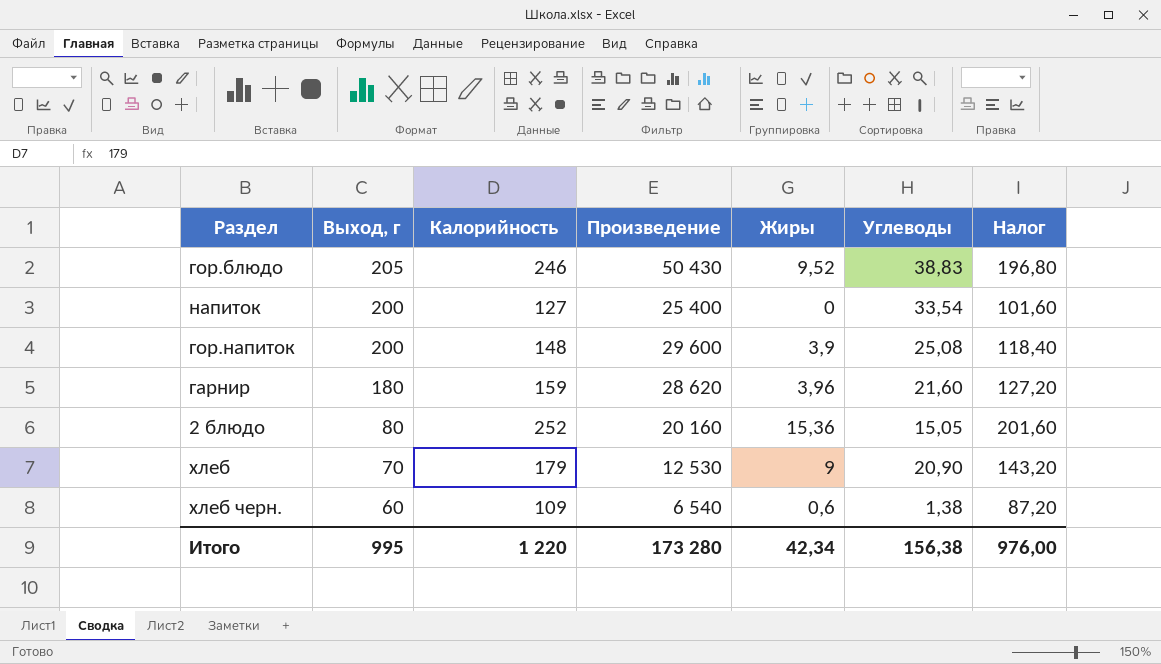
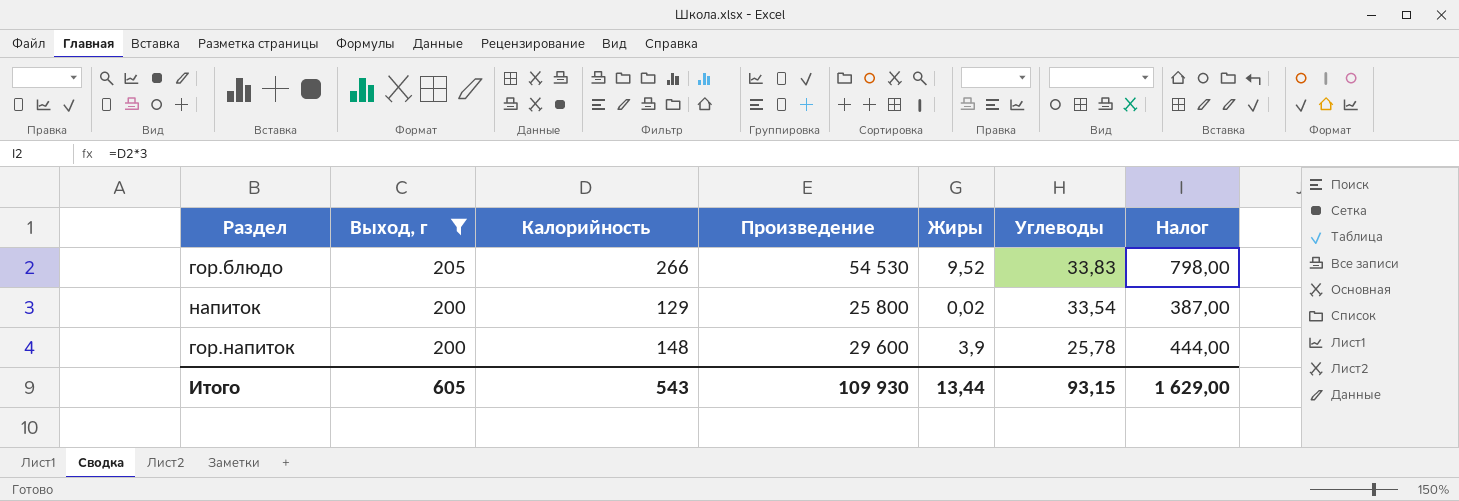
filter: none -> Выход, г >= 200
column Налог | formula: [Калорийность] * 0,8 -> [Калорийность] * 3
гор.блюдо | Калорийность: 246 -> 266
гор.блюдо | Произведение: 50 430 -> 54 530
гор.блюдо | Углеводы: 38,83 -> 33,83
напиток | Калорийность: 127 -> 129
напиток | Произведение: 25 400 -> 25 800
напиток | Жиры: 0 -> 0,02
гор.напиток | Углеводы: 25,08 -> 25,78
Итого | Выход, г: 995 -> 605
Итого | Калорийность: 1 220 -> 543
Итого | Произведение: 173 280 -> 109 930
Итого | Жиры: 42,34 -> 13,44
Итого | Углеводы: 156,38 -> 93,15
Итого | Налог: 976,00 -> 1 629,00

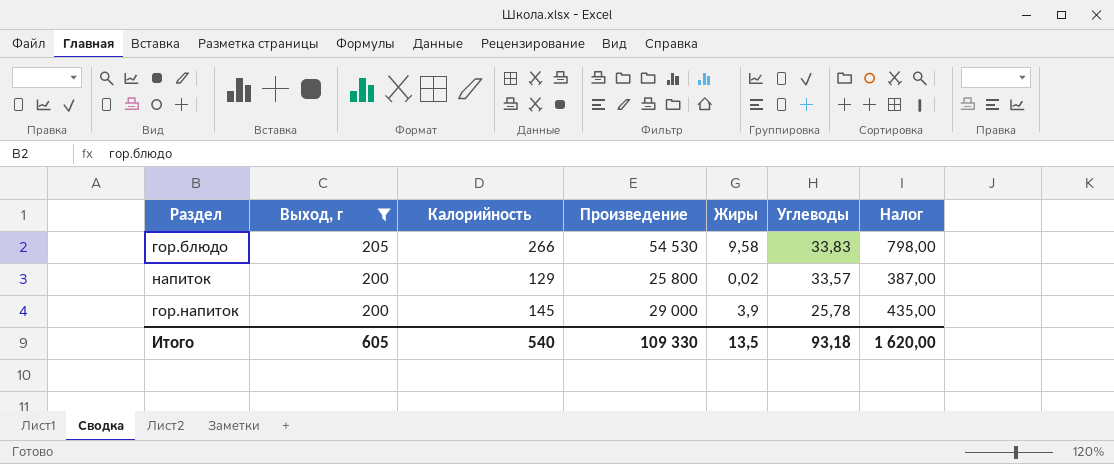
гор.блюдо | Жиры: 9,52 -> 9,58
напиток | Углеводы: 33,54 -> 33,57
гор.напиток | Калорийность: 148 -> 145
гор.напиток | Произведение: 29 600 -> 29 000
гор.напиток | Налог: 444,00 -> 435,00
Итого | Калорийность: 543 -> 540
Итого | Произведение: 109 930 -> 109 330
Итого | Жиры: 13,44 -> 13,5
Итого | Углеводы: 93,15 -> 93,18
Итого | Налог: 1 629,00 -> 1 620,00

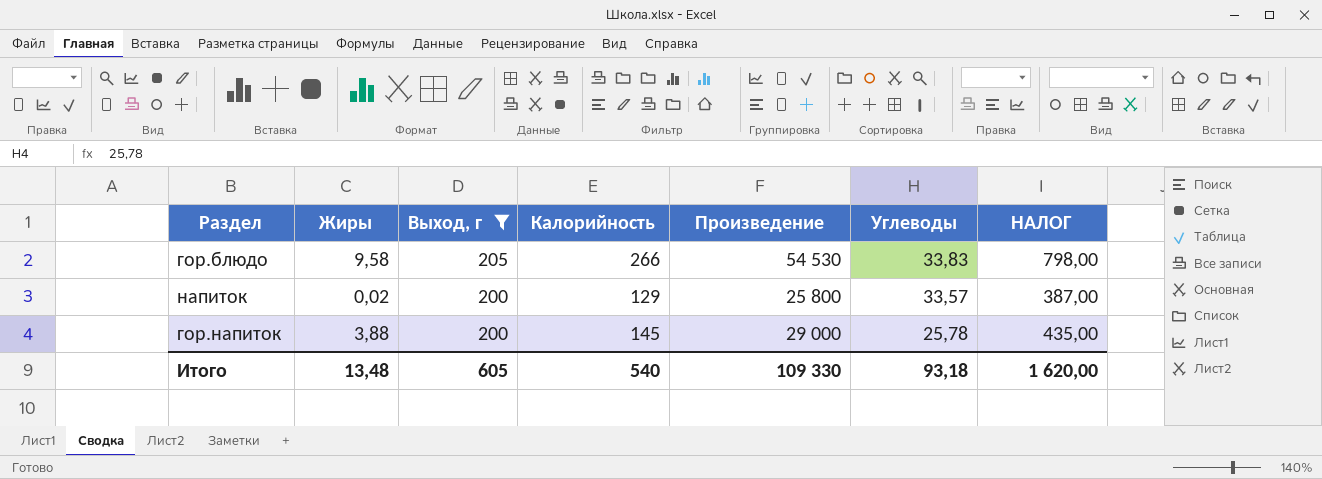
column Жиры | position: 5 -> 2
column name: Налог -> НАЛОГ
гор.напиток | Жиры: 3,9 -> 3,88
Итого | Жиры: 13,5 -> 13,48

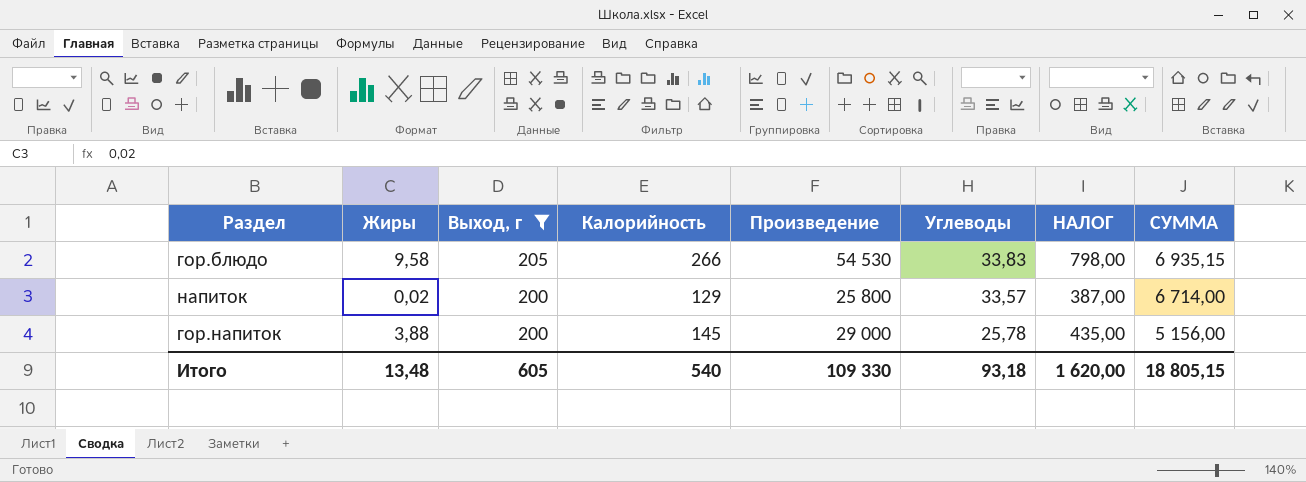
column СУММА | formula: none -> [Выход, г] * [Углеводы]

